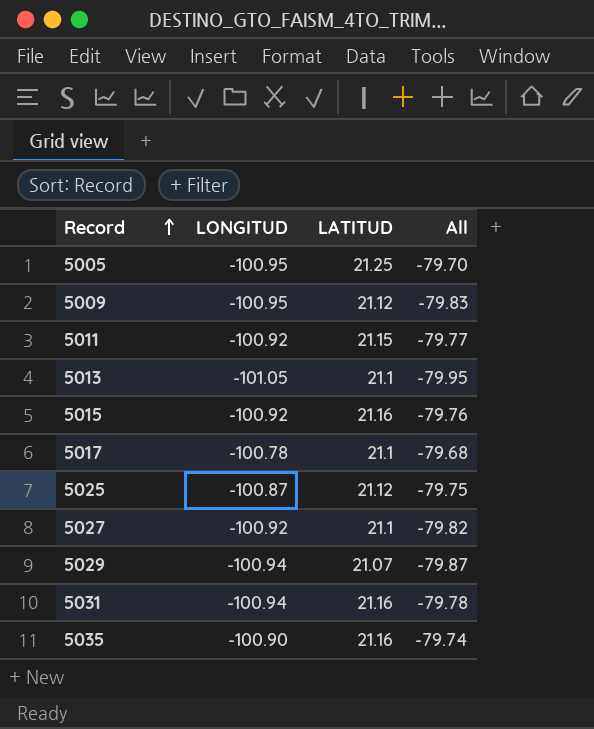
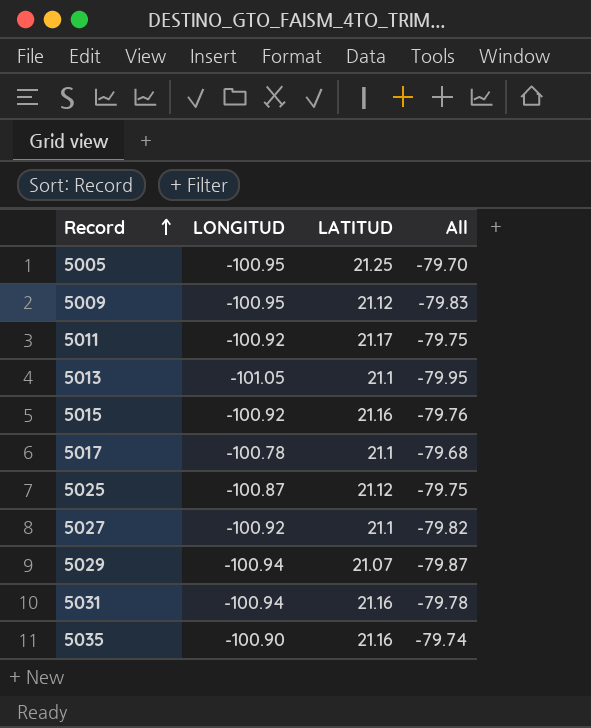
5011 | LATITUD: 21.15 -> 21.17
5011 | All: -79.77 -> -79.75

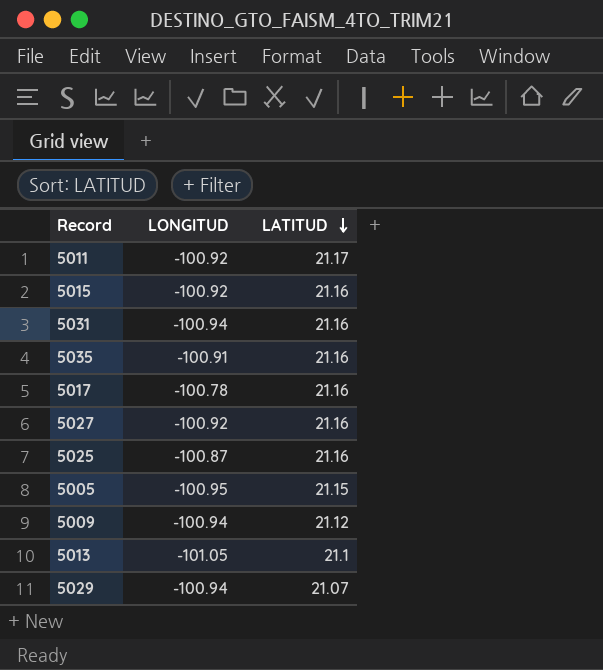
row order: Record ascending -> LATITUD descending
column All | formula: [LONGITUD] + [LATITUD] -> none
5035 | LONGITUD: -100.90 -> -100.91
5017 | LATITUD: 21.1 -> 21.16
5027 | LATITUD: 21.1 -> 21.16
5025 | LATITUD: 21.12 -> 21.16
5005 | LATITUD: 21.25 -> 21.15
5009 | LONGITUD: -100.95 -> -100.94

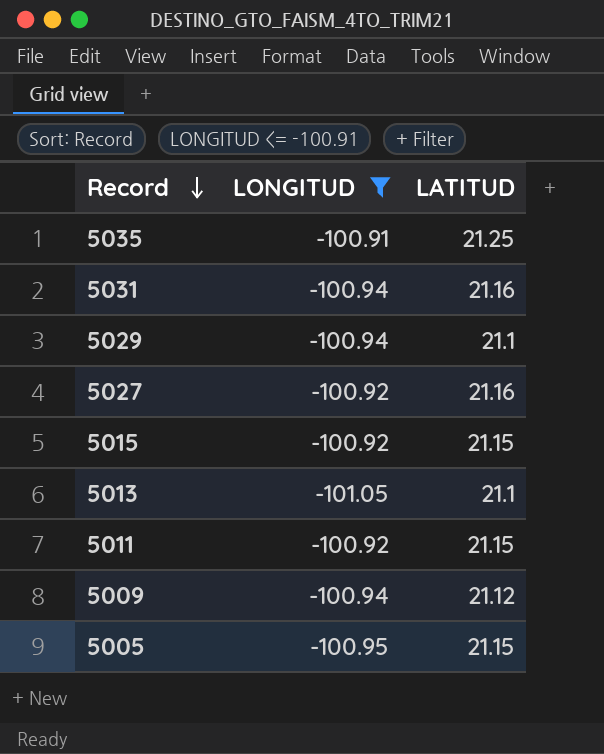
filter: none -> LONGITUD <= -100.91
row order: LATITUD descending -> Record descending
5035 | LATITUD: 21.16 -> 21.25
5029 | LATITUD: 21.07 -> 21.1
5015 | LATITUD: 21.16 -> 21.15
5011 | LATITUD: 21.17 -> 21.15

